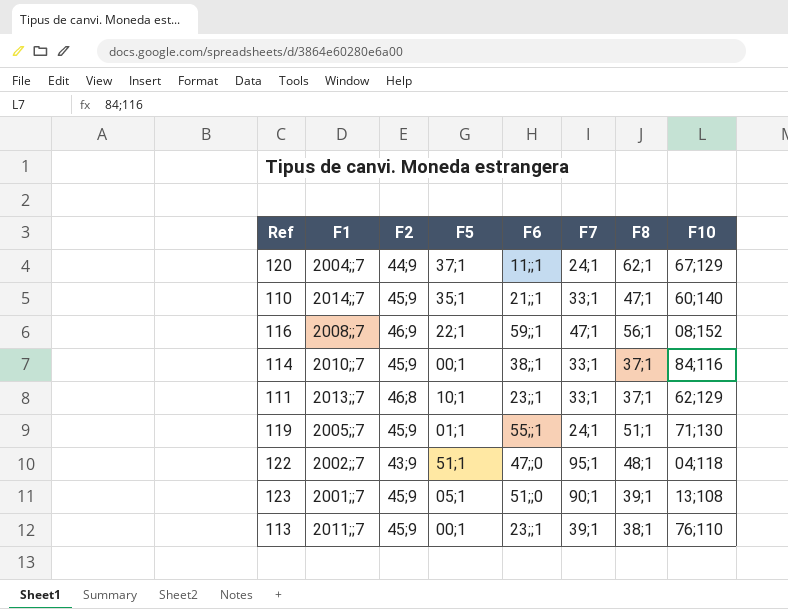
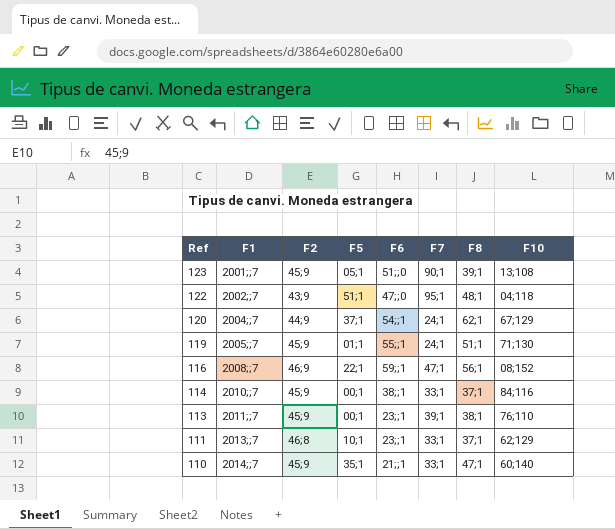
row order: none -> Ref descending
120 | F6: 11;;1 -> 54;;1

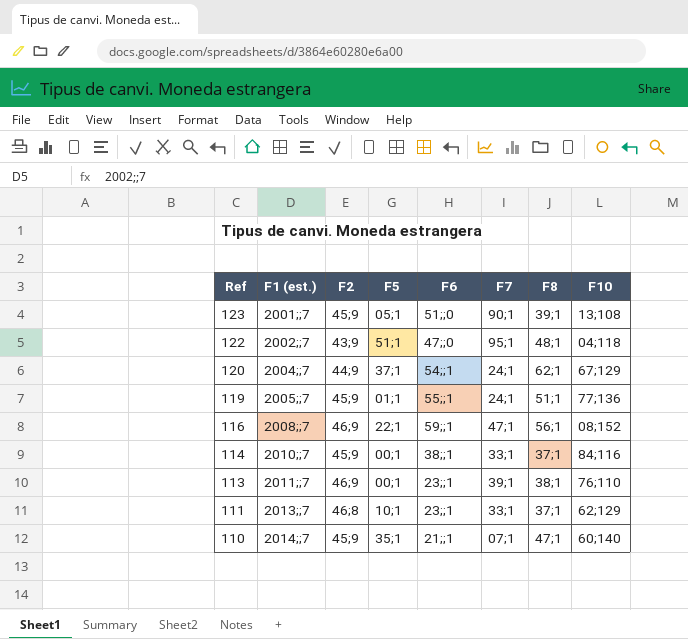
column name: F1 -> F1 (est.)
119 | F10: 71;130 -> 77;136
113 | F2: 45;9 -> 46;9
110 | F7: 33;1 -> 07;1

